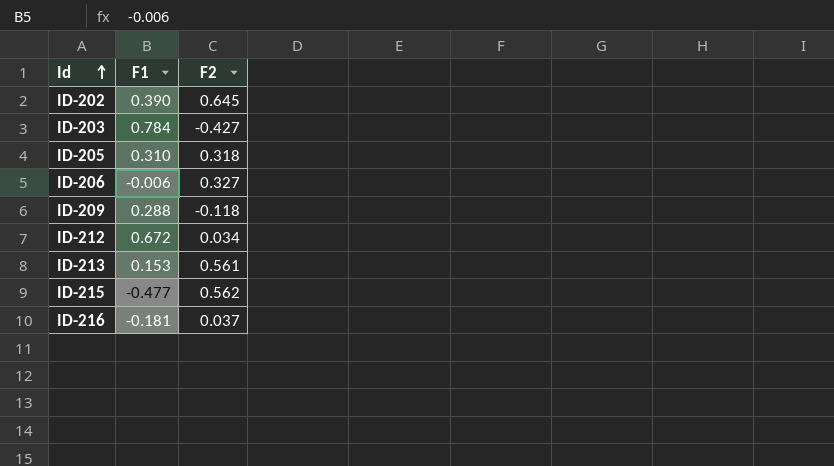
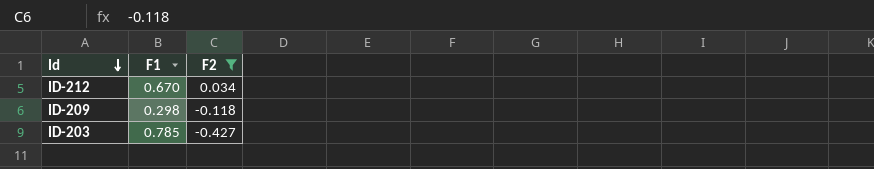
filter: none -> F2 <= 0.034
row order: Id ascending -> Id descending
ID-212 | F1: 0.672 -> 0.670
ID-209 | F1: 0.288 -> 0.298
ID-203 | F1: 0.784 -> 0.785

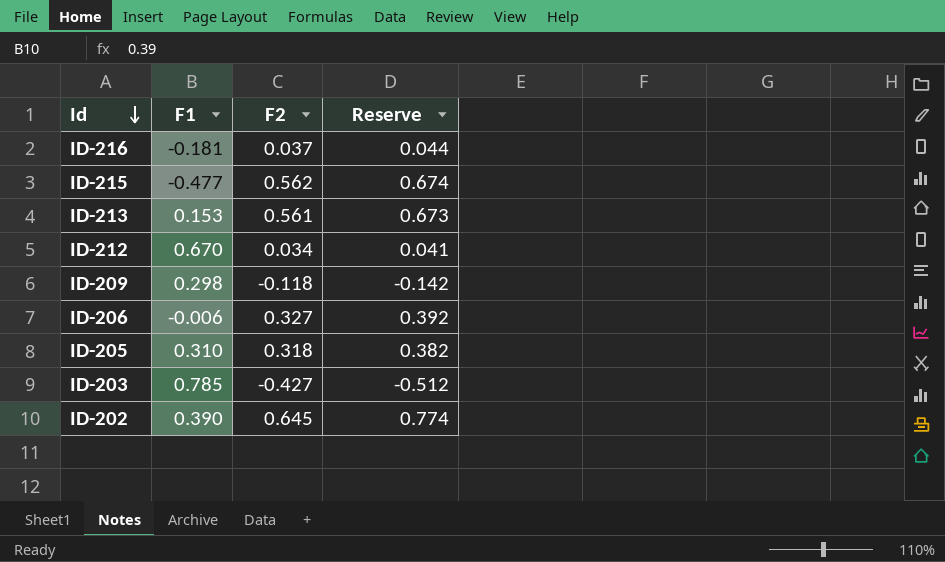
filter: F2 <= 0.034 -> none
column Reserve | formula: none -> [F2] * 1.2

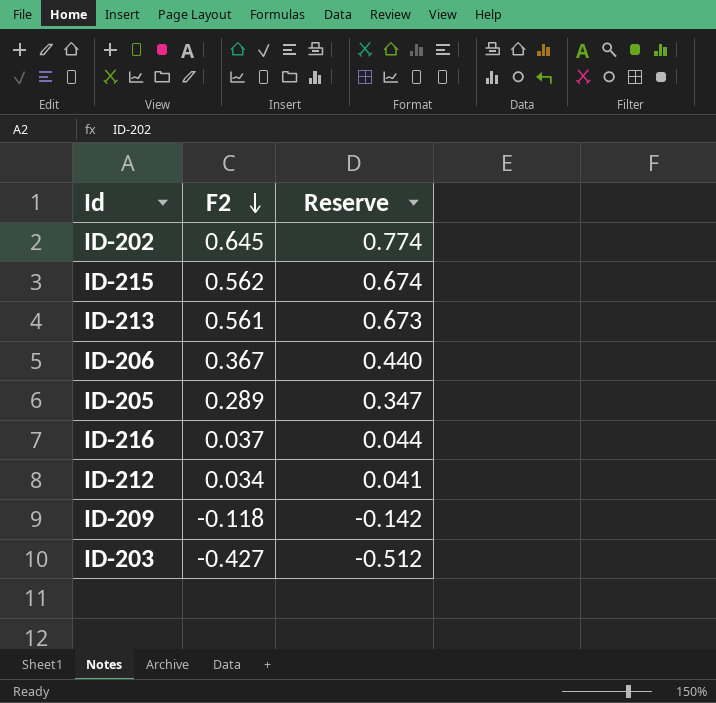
row order: Id descending -> F2 descending
column F1 | position: 2 -> none
ID-206 | F2: 0.327 -> 0.367
ID-206 | Reserve: 0.392 -> 0.440
ID-205 | F2: 0.318 -> 0.289
ID-205 | Reserve: 0.382 -> 0.347

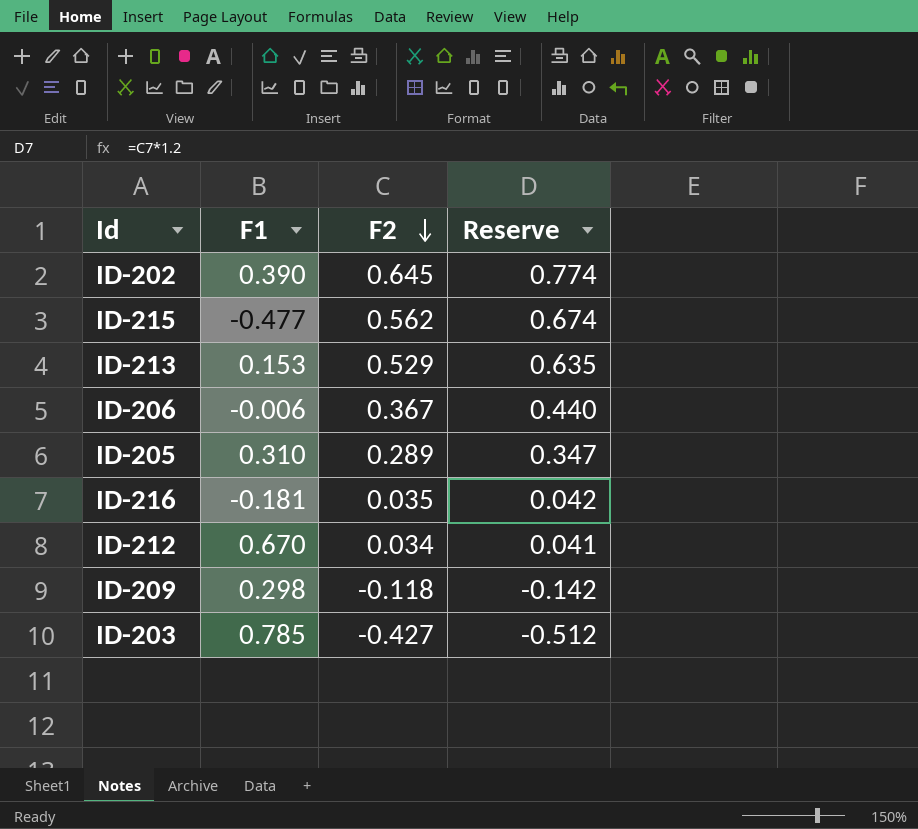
column F1 | position: none -> 2
ID-213 | F2: 0.561 -> 0.529
ID-213 | Reserve: 0.673 -> 0.635
ID-216 | F2: 0.037 -> 0.035
ID-216 | Reserve: 0.044 -> 0.042

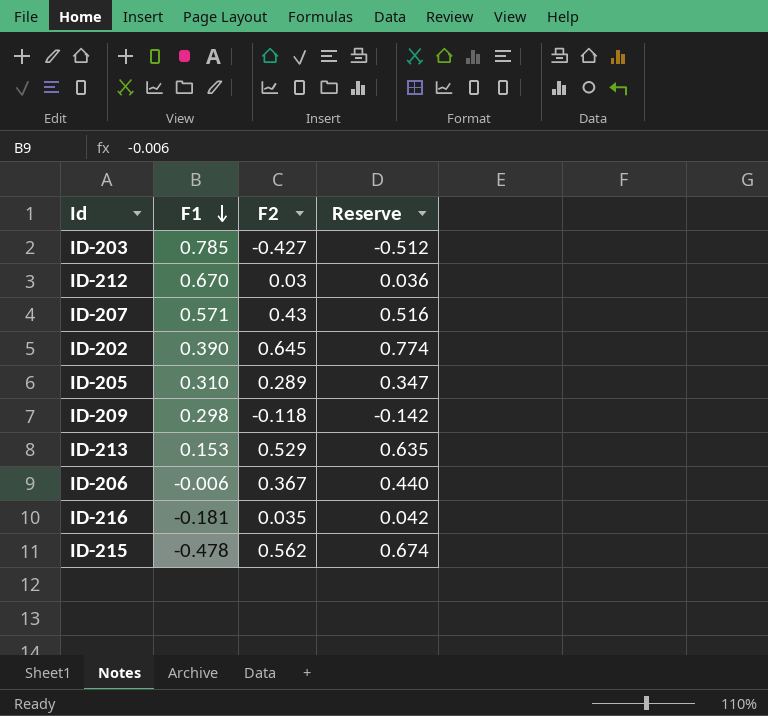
row order: F2 descending -> F1 descending
ID-212 | F2: 0.034 -> 0.03
ID-212 | Reserve: 0.041 -> 0.036
row ID-207: none -> 0.571 | 0.43 | 0.516
ID-215 | F1: -0.477 -> -0.478

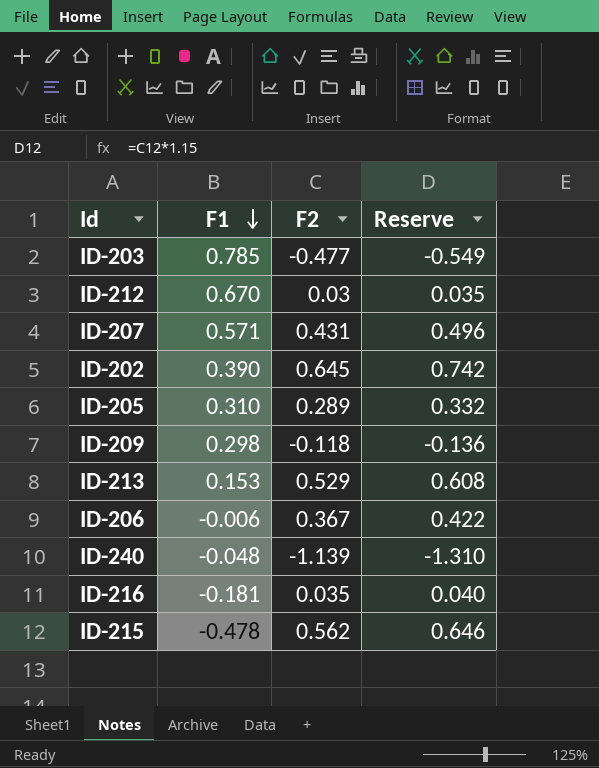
column Reserve | formula: [F2] * 1.2 -> [F2] * 1.15
ID-203 | F2: -0.427 -> -0.477
ID-207 | F2: 0.43 -> 0.431
row ID-240: none -> -0.048 | -1.139 | -1.310

